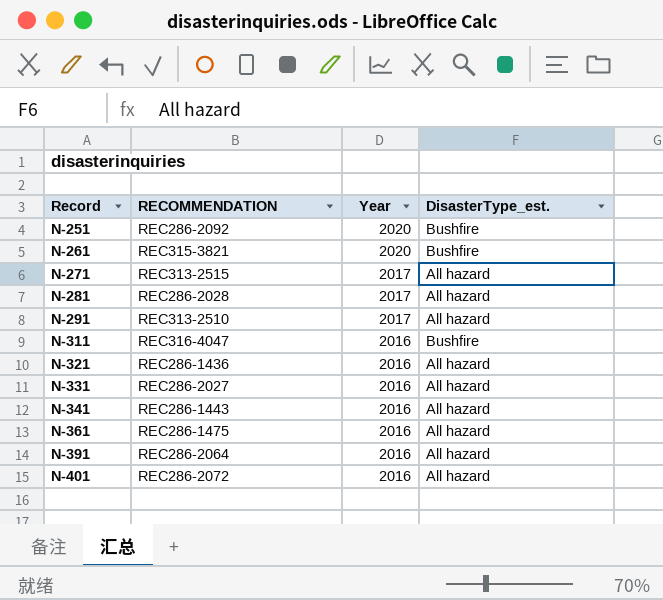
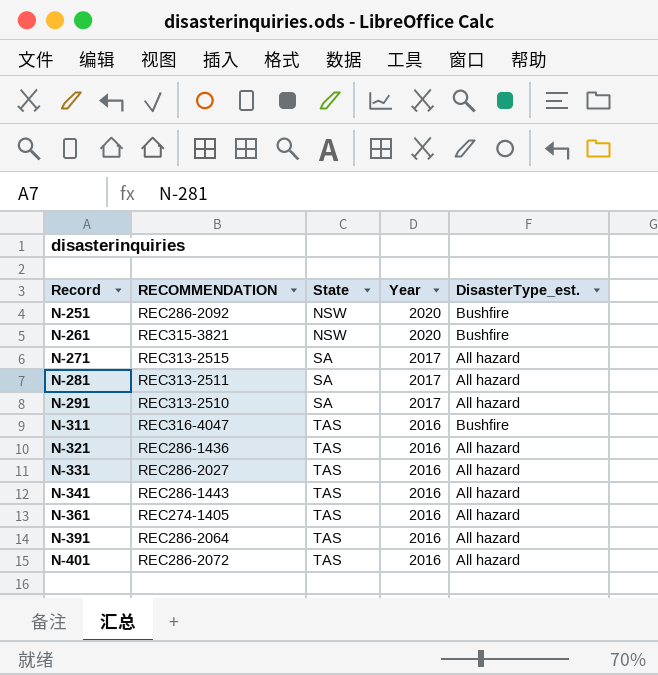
column State | position: none -> 3
N-281 | RECOMMENDATION: REC286-2028 -> REC313-2511
N-361 | RECOMMENDATION: REC286-1475 -> REC274-1405

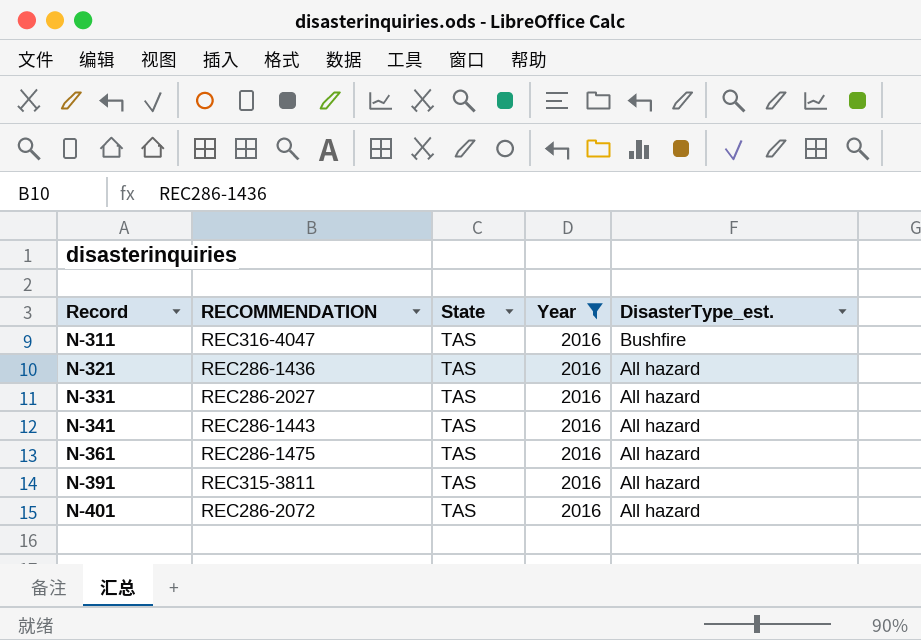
filter: none -> Year = 2016
N-361 | RECOMMENDATION: REC274-1405 -> REC286-1475
N-391 | RECOMMENDATION: REC286-2064 -> REC315-3811

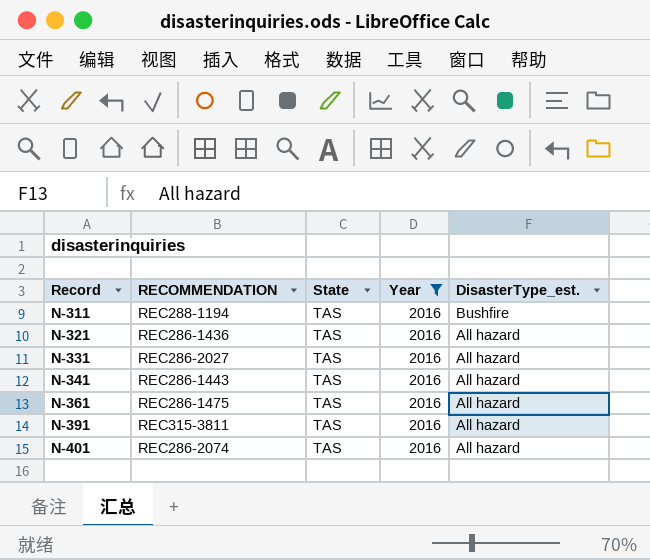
N-311 | RECOMMENDATION: REC316-4047 -> REC288-1194
N-401 | RECOMMENDATION: REC286-2072 -> REC286-2074

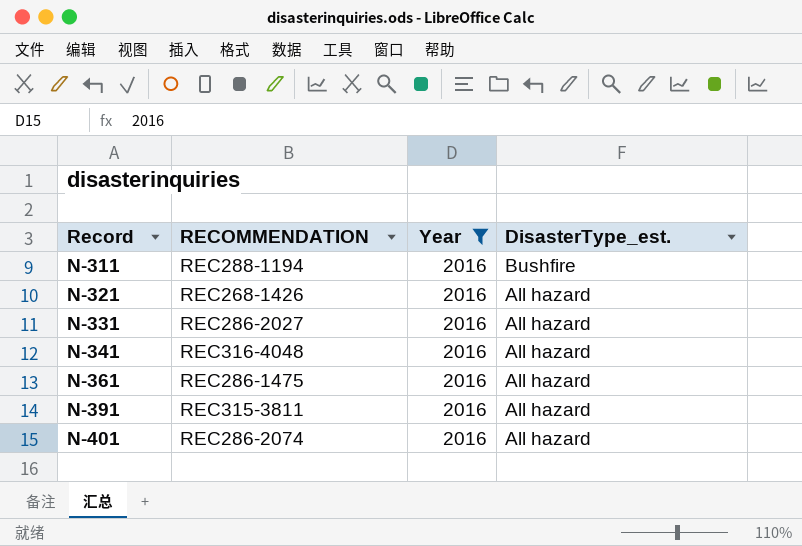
column State | position: 3 -> none
N-321 | RECOMMENDATION: REC286-1436 -> REC268-1426
N-341 | RECOMMENDATION: REC286-1443 -> REC316-4048

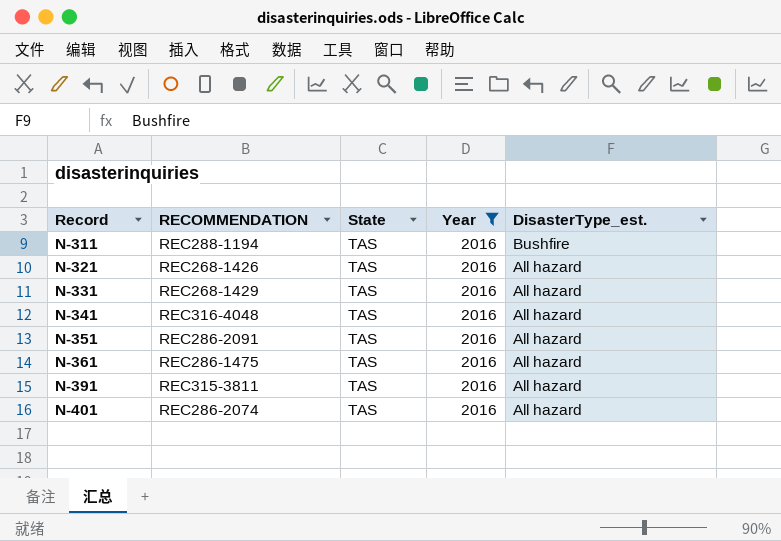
column State | position: none -> 3
N-331 | RECOMMENDATION: REC286-2027 -> REC268-1429
row N-351: none -> REC286-2091 | TAS | 2016 | All hazard

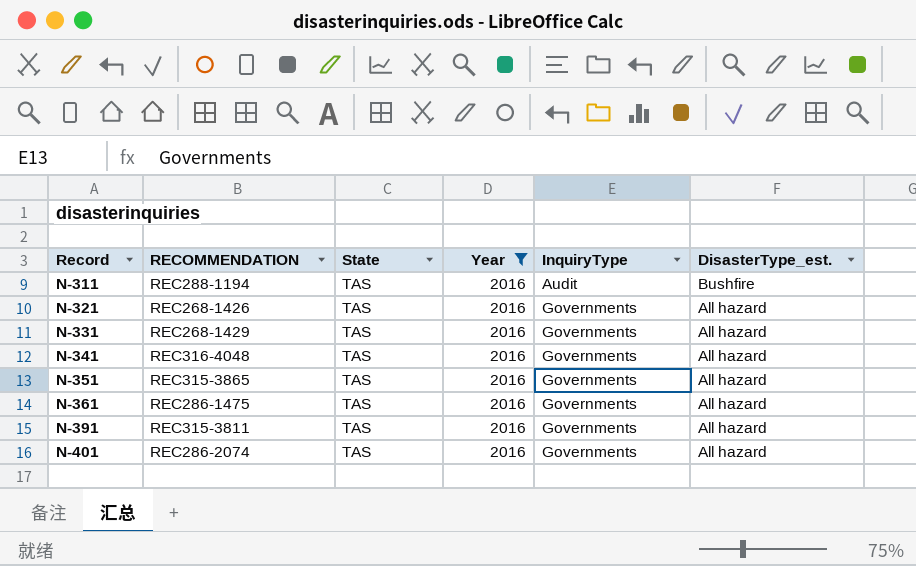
column InquiryType | position: none -> 5
N-351 | RECOMMENDATION: REC286-2091 -> REC315-3865

